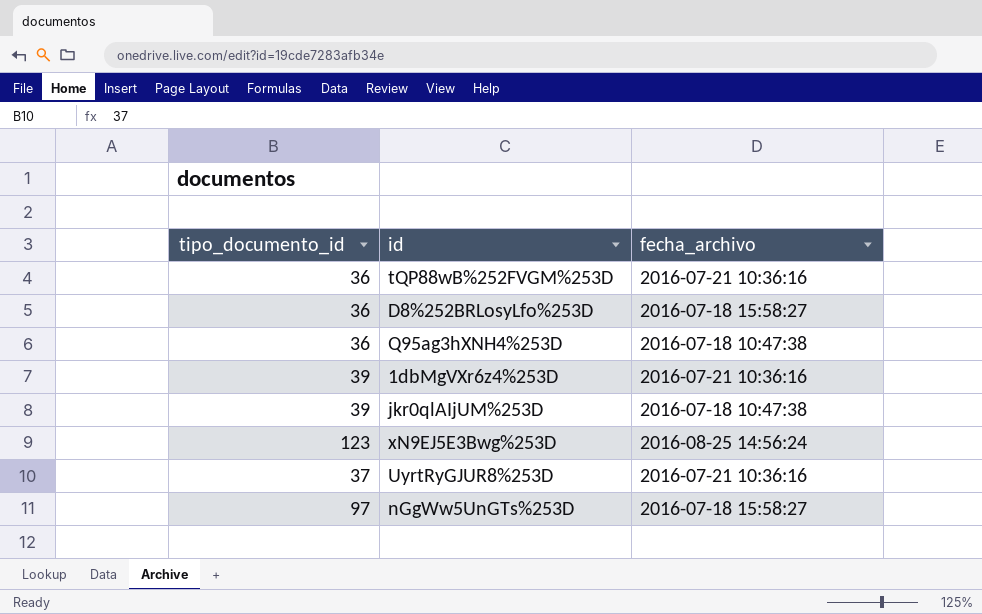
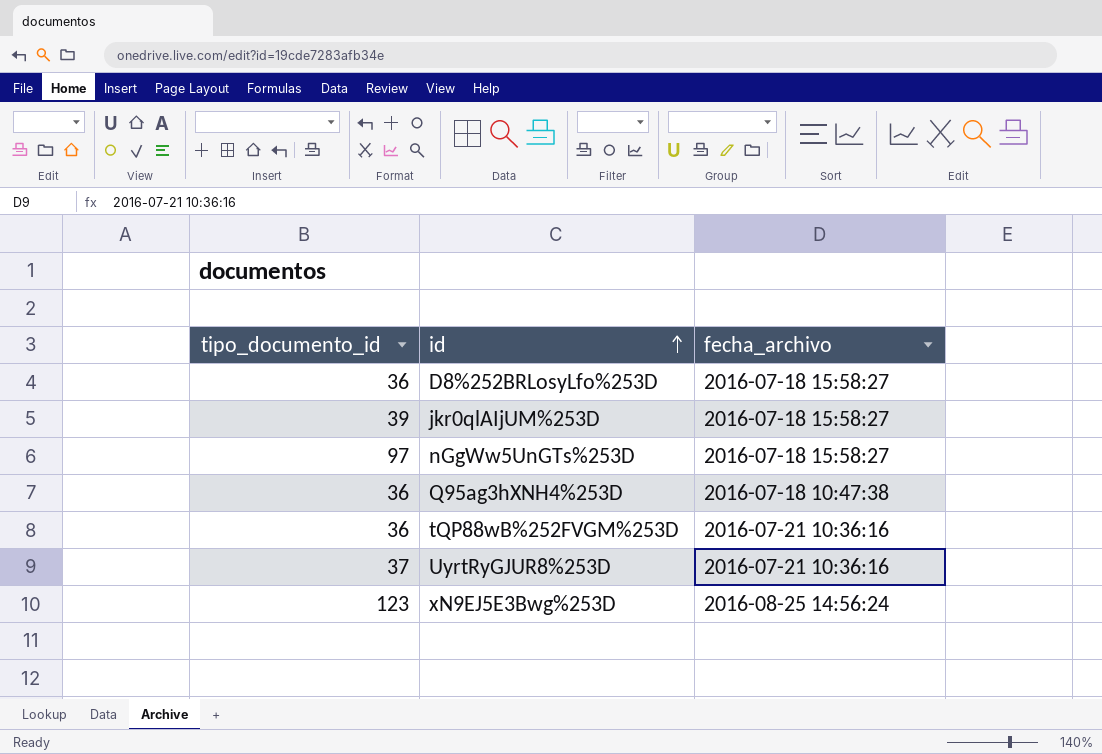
row order: none -> id ascending
row 1dbMgVXr6z4%253D: 39 | 2016-07-21 10:36:16 -> none
jkr0qlAIjUM%253D | fecha_archivo: 2016-07-18 10:47:38 -> 2016-07-18 15:58:27

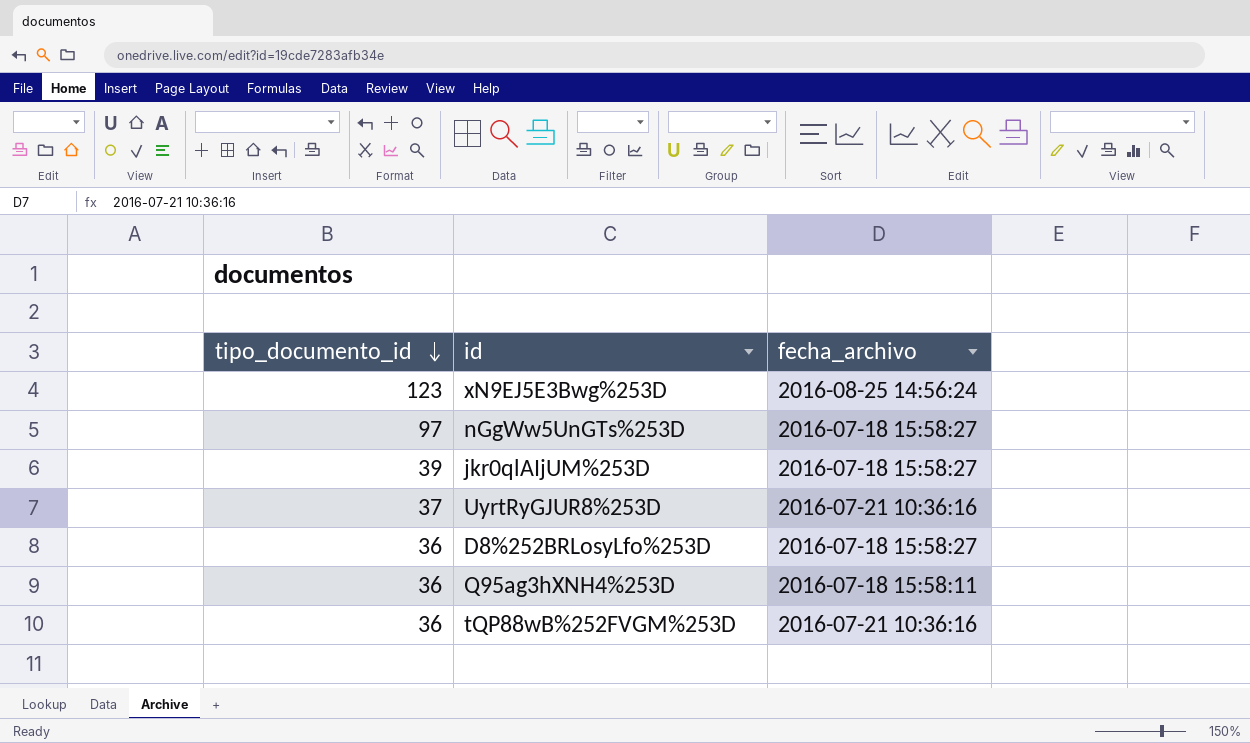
row order: id ascending -> tipo_documento_id descending
Q95ag3hXNH4%253D | fecha_archivo: 2016-07-18 10:47:38 -> 2016-07-18 15:58:11

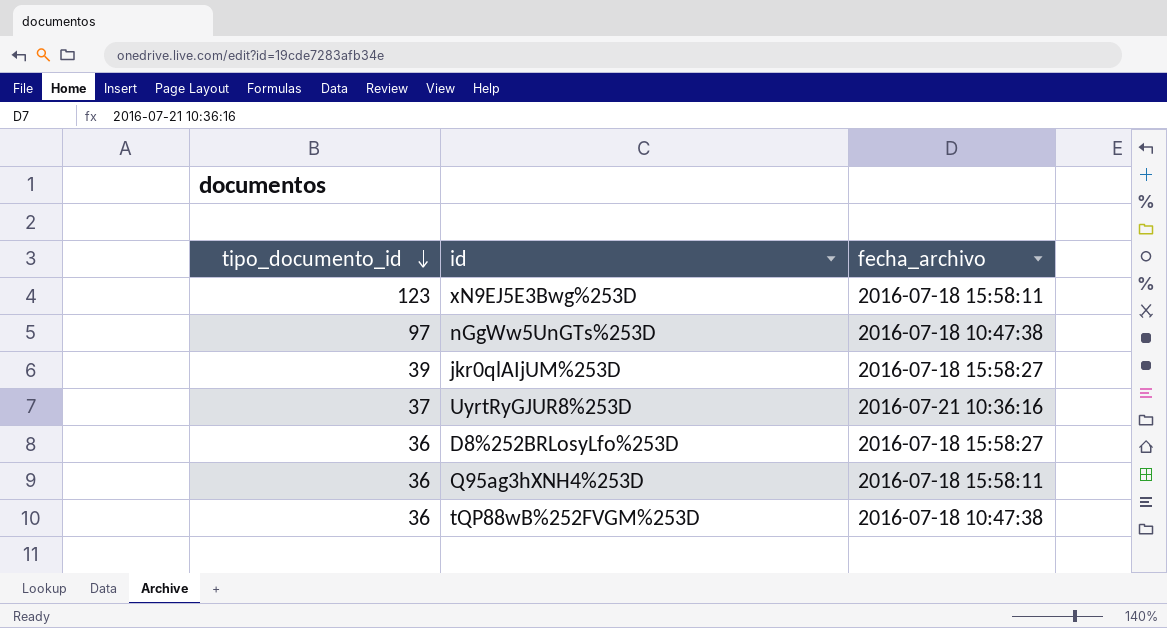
xN9EJ5E3Bwg%253D | fecha_archivo: 2016-08-25 14:56:24 -> 2016-07-18 15:58:11
nGgWw5UnGTs%253D | fecha_archivo: 2016-07-18 15:58:27 -> 2016-07-18 10:47:38
tQP88wB%252FVGM%253D | fecha_archivo: 2016-07-21 10:36:16 -> 2016-07-18 10:47:38

